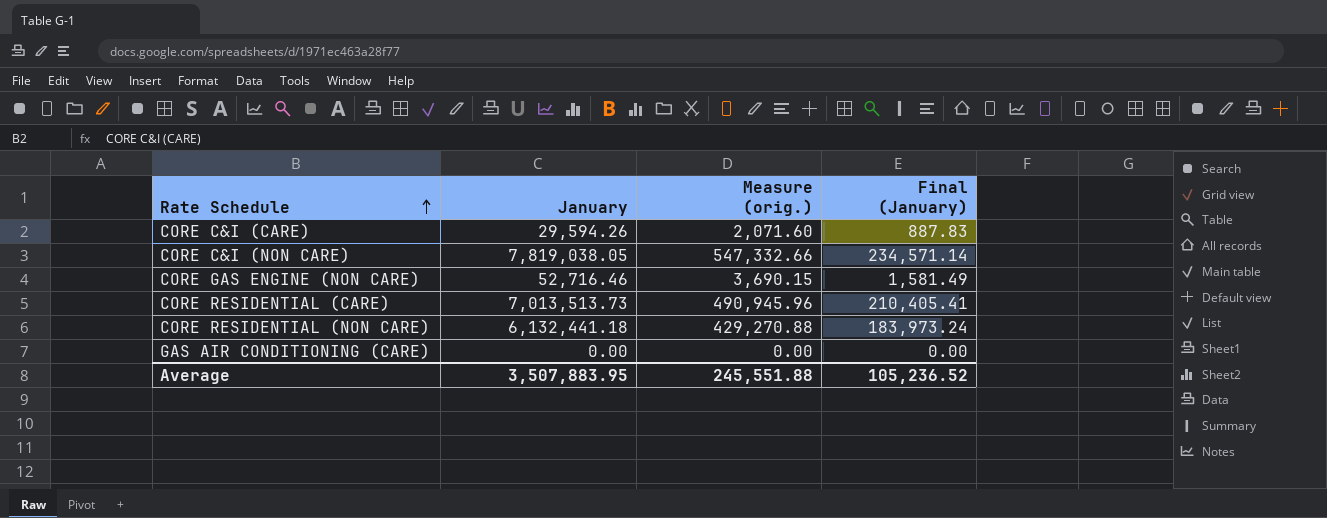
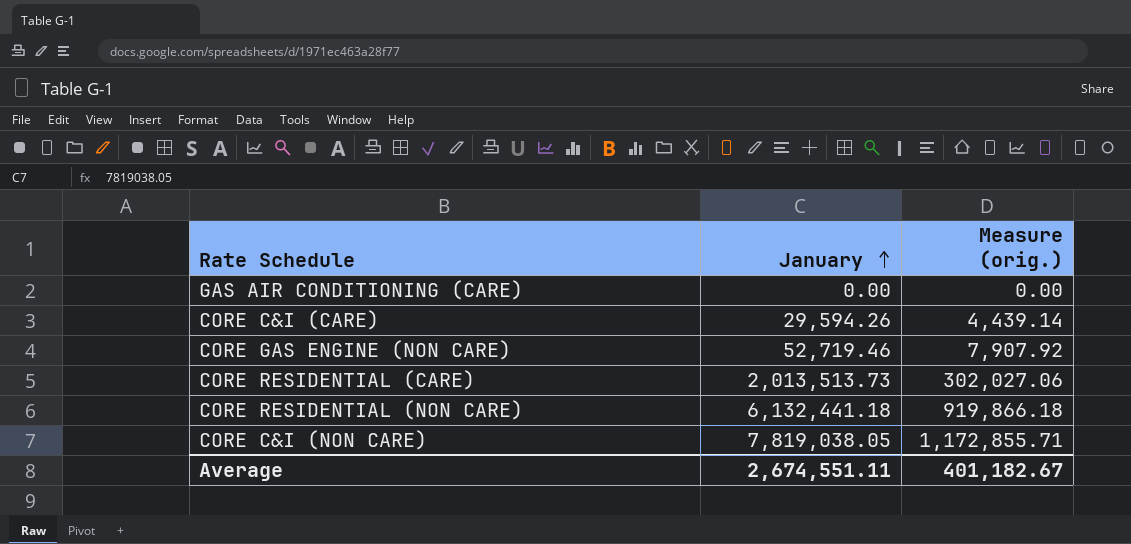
row order: Rate Schedule ascending -> January ascending
column Final (January) | formula: [January] * 0.03 -> none
column Measure (orig.) | formula: [January] * 0.07 -> [January] * 0.15
CORE GAS ENGINE (NON CARE) | January: 52,716.46 -> 52,719.46
CORE RESIDENTIAL (CARE) | January: 7,013,513.73 -> 2,013,513.73
Average | January: 3,507,883.95 -> 2,674,551.11
Average | Measure (orig.): 245,551.88 -> 401,182.67

